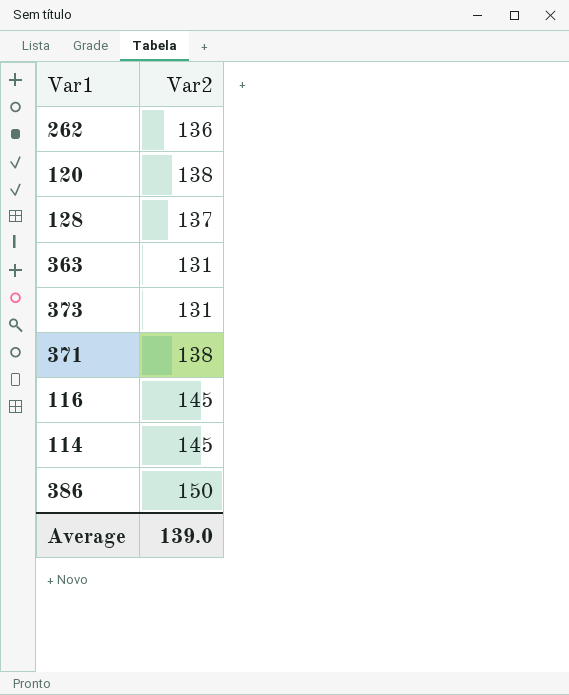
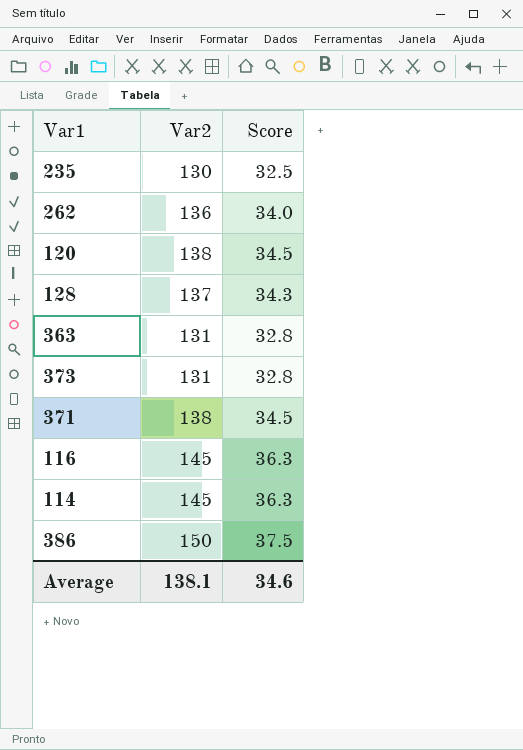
column Score | formula: none -> [Var2] * 0.25
row 235: none -> 130 | 32.5
Average | Var2: 139.0 -> 138.1

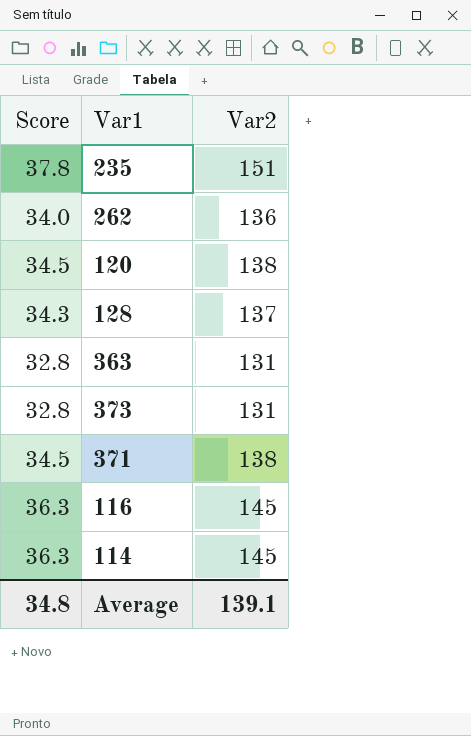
column Score | position: 3 -> 1
row 386: 150 | 37.5 -> none
235 | Score: 32.5 -> 37.8
235 | Var2: 130 -> 151
Average | Score: 34.6 -> 34.8
Average | Var2: 138.1 -> 139.1

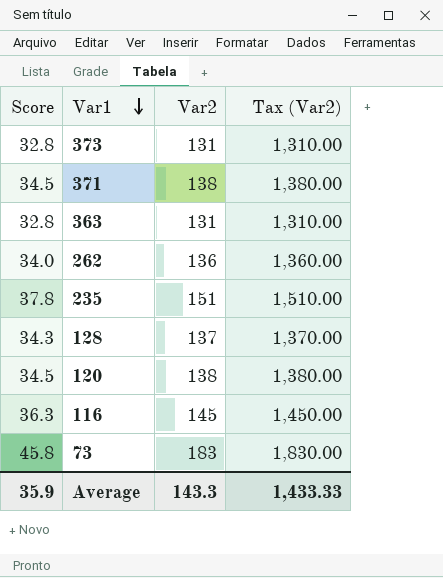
row order: none -> Var1 descending
column Tax (Var2) | formula: none -> [Var2] * 10
row 114: 36.3 | 145 -> none
row 73: none -> 45.8 | 183 | 1,830.00
Average | Score: 34.8 -> 35.9
Average | Var2: 139.1 -> 143.3

